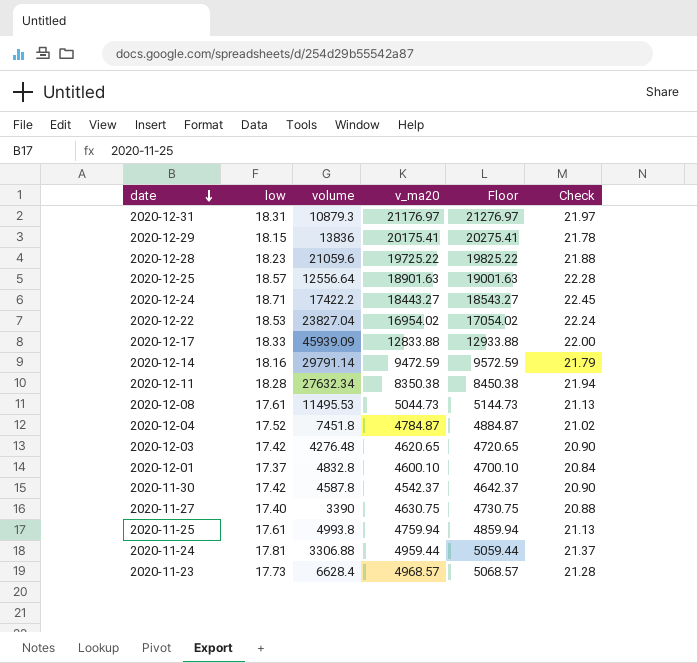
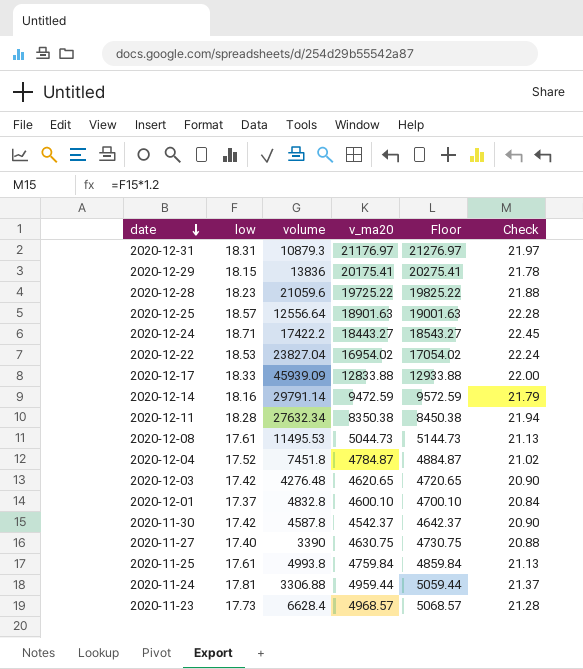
2020-11-25 | v_ma20: 4759.94 -> 4759.84
2020-11-25 | Floor: 4859.94 -> 4859.84

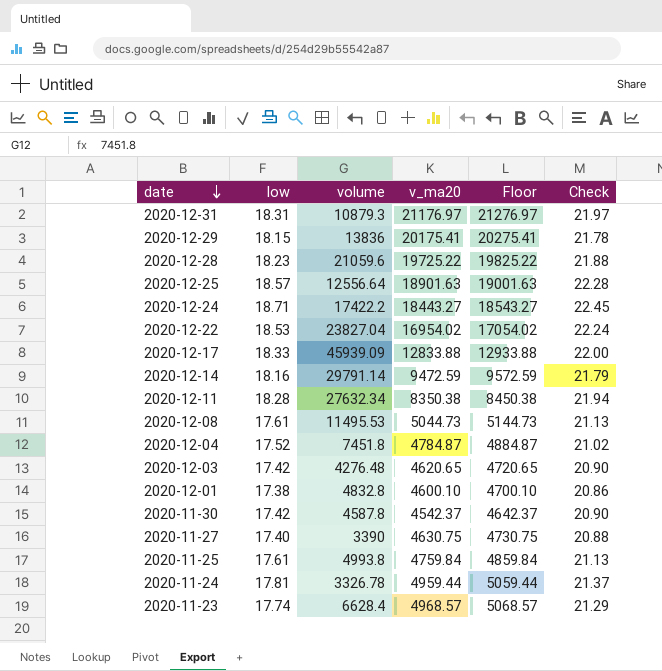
2020-12-01 | low: 17.37 -> 17.38
2020-12-01 | Check: 20.84 -> 20.86
2020-11-24 | volume: 3306.88 -> 3326.78
2020-11-23 | low: 17.73 -> 17.74
2020-11-23 | Check: 21.28 -> 21.29

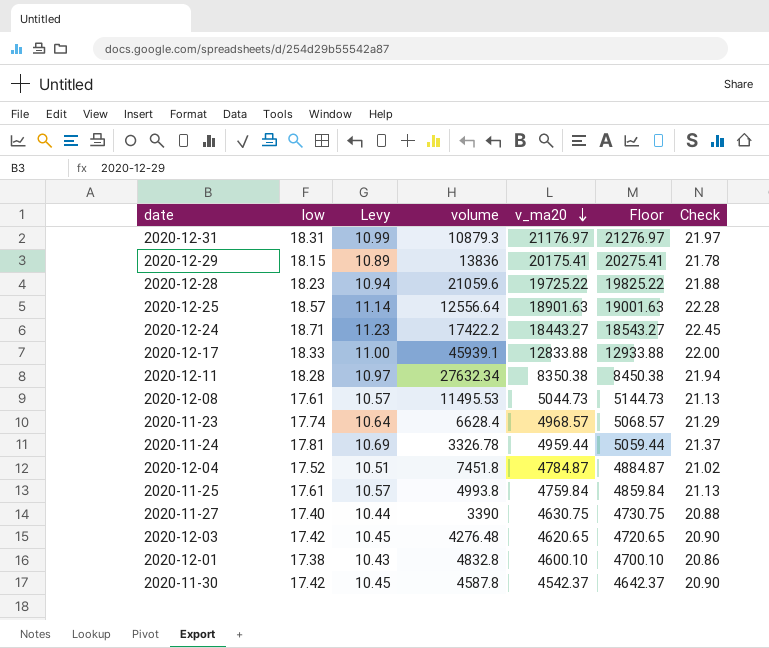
row order: date descending -> v_ma20 descending
column Levy | formula: none -> [low] * 0.6
row 2020-12-22: 18.53 | 23827.04 | 16954.02 | 17054.02 | 22.24 -> none
row 2020-12-14: 18.16 | 29791.14 | 9472.59 | 9572.59 | 21.79 -> none
2020-12-17 | volume: 45939.09 -> 45939.1

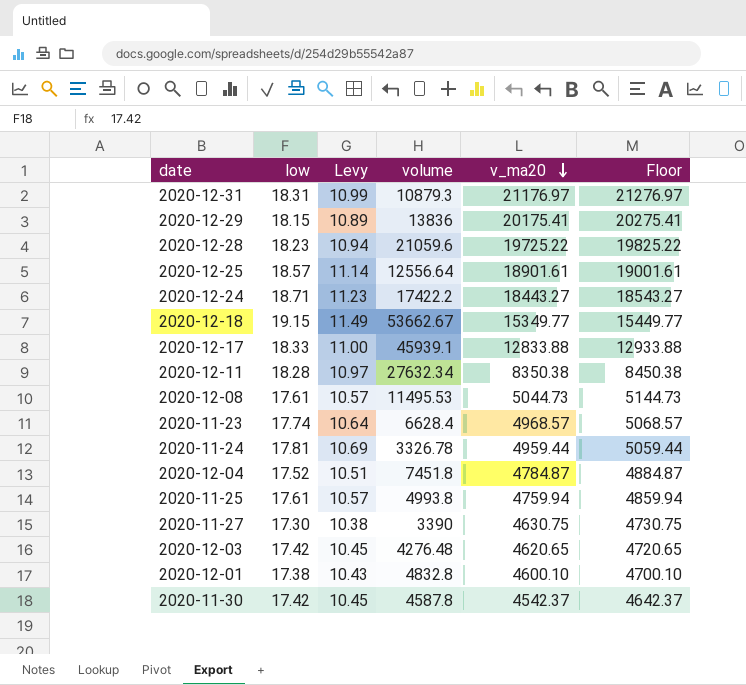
column Check | formula: [low] * 1.2 -> none
2020-12-25 | v_ma20: 18901.63 -> 18901.61
2020-12-25 | Floor: 19001.63 -> 19001.61
row 2020-12-18: none -> 19.15 | 11.49 | 53662.67 | 15349.77 | 15449.77
2020-11-25 | v_ma20: 4759.84 -> 4759.94
2020-11-25 | Floor: 4859.84 -> 4859.94
2020-11-27 | low: 17.40 -> 17.30
2020-11-27 | Levy: 10.44 -> 10.38

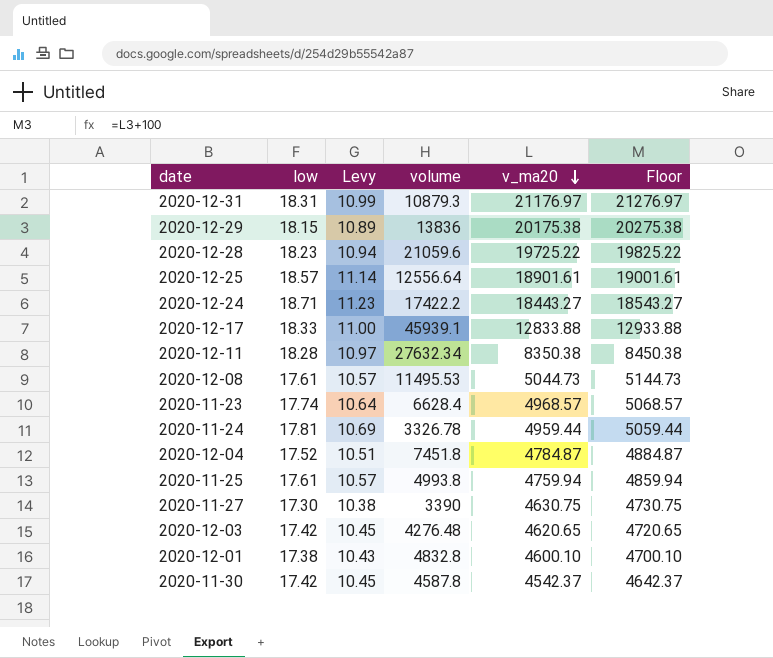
row 2020-12-18: 19.15 | 11.49 | 53662.67 | 15349.77 | 15449.77 -> none
2020-12-29 | v_ma20: 20175.41 -> 20175.38
2020-12-29 | Floor: 20275.41 -> 20275.38

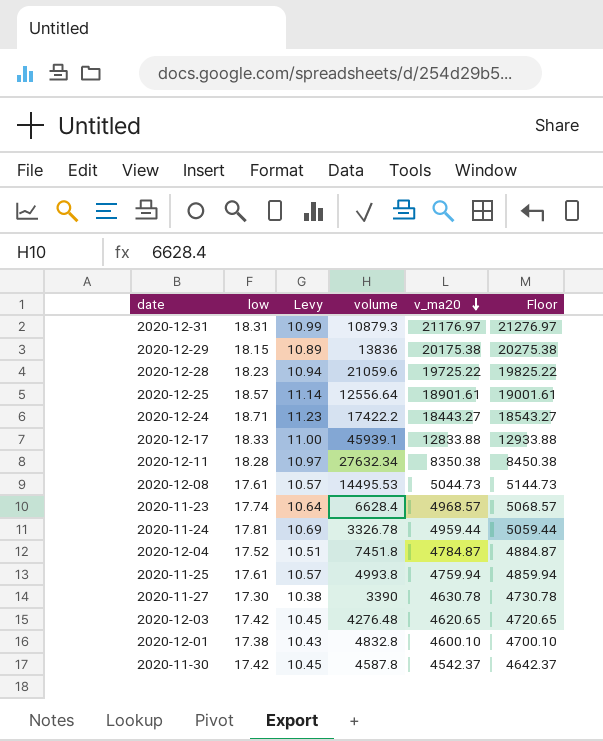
2020-12-08 | volume: 11495.53 -> 14495.53
2020-11-27 | v_ma20: 4630.75 -> 4630.78
2020-11-27 | Floor: 4730.75 -> 4730.78

